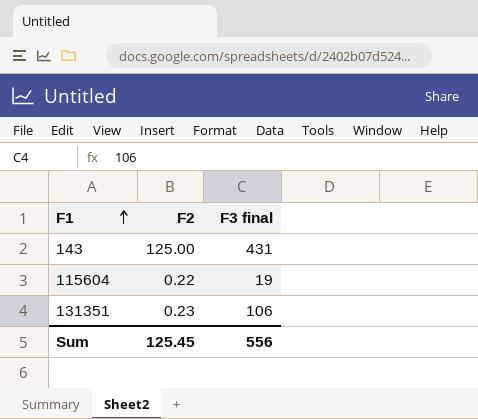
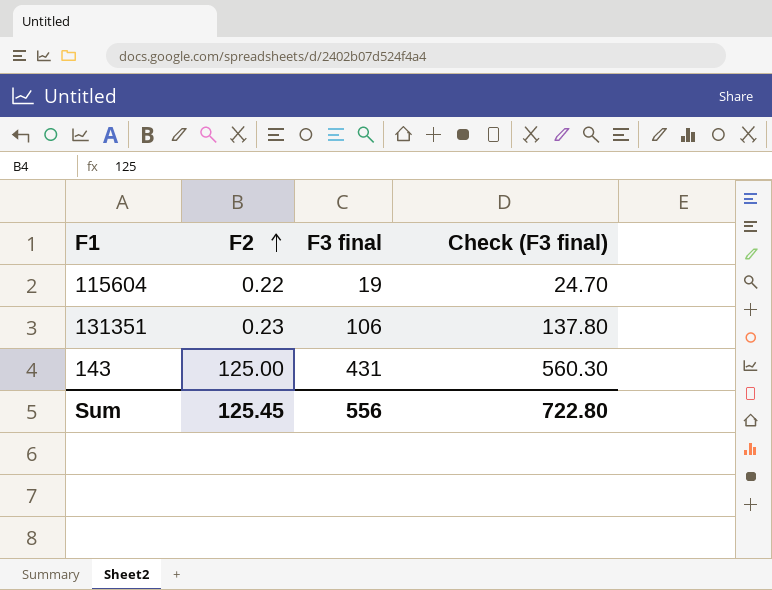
row order: F1 ascending -> F2 ascending
column Check (F3 final) | formula: none -> [F3 final] * 1.3

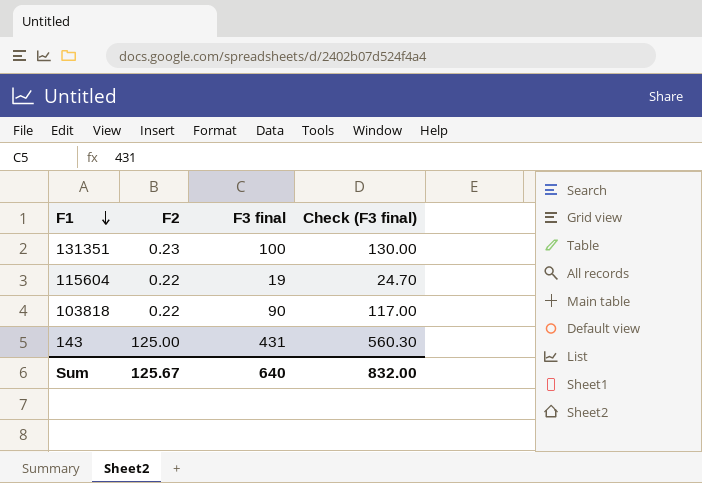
row order: F2 ascending -> F1 descending
131351 | F3 final: 106 -> 100
131351 | Check (F3 final): 137.80 -> 130.00
row 103818: none -> 0.22 | 90 | 117.00
Sum | F2: 125.45 -> 125.67
Sum | F3 final: 556 -> 640
Sum | Check (F3 final): 722.80 -> 832.00

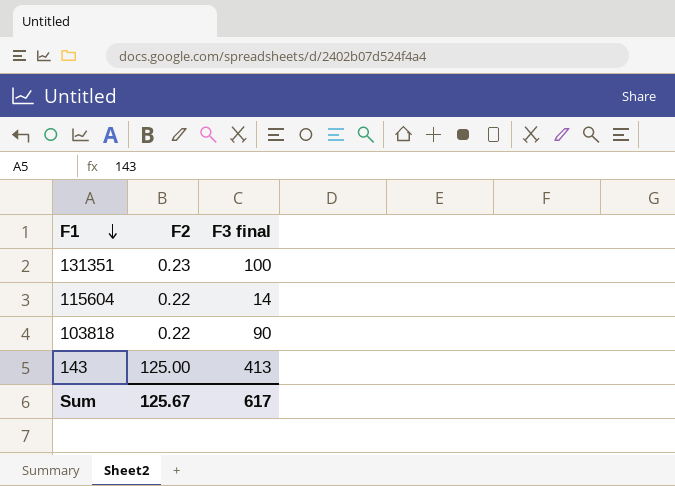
column Check (F3 final) | formula: [F3 final] * 1.3 -> none
115604 | F3 final: 19 -> 14
143 | F3 final: 431 -> 413
Sum | F3 final: 640 -> 617

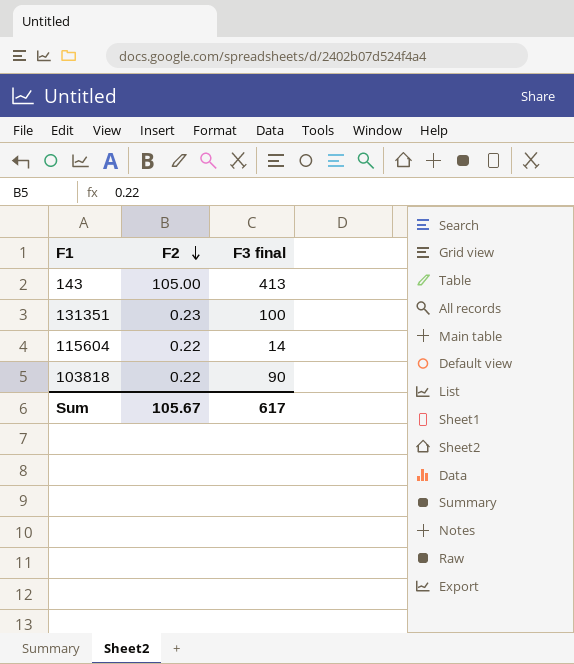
row order: F1 descending -> F2 descending
143 | F2: 125.00 -> 105.00
Sum | F2: 125.67 -> 105.67

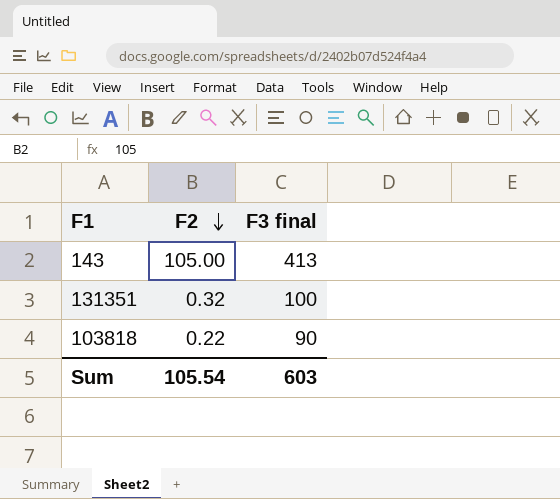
row 115604: 0.22 | 14 -> none
131351 | F2: 0.23 -> 0.32
Sum | F2: 105.67 -> 105.54
Sum | F3 final: 617 -> 603

